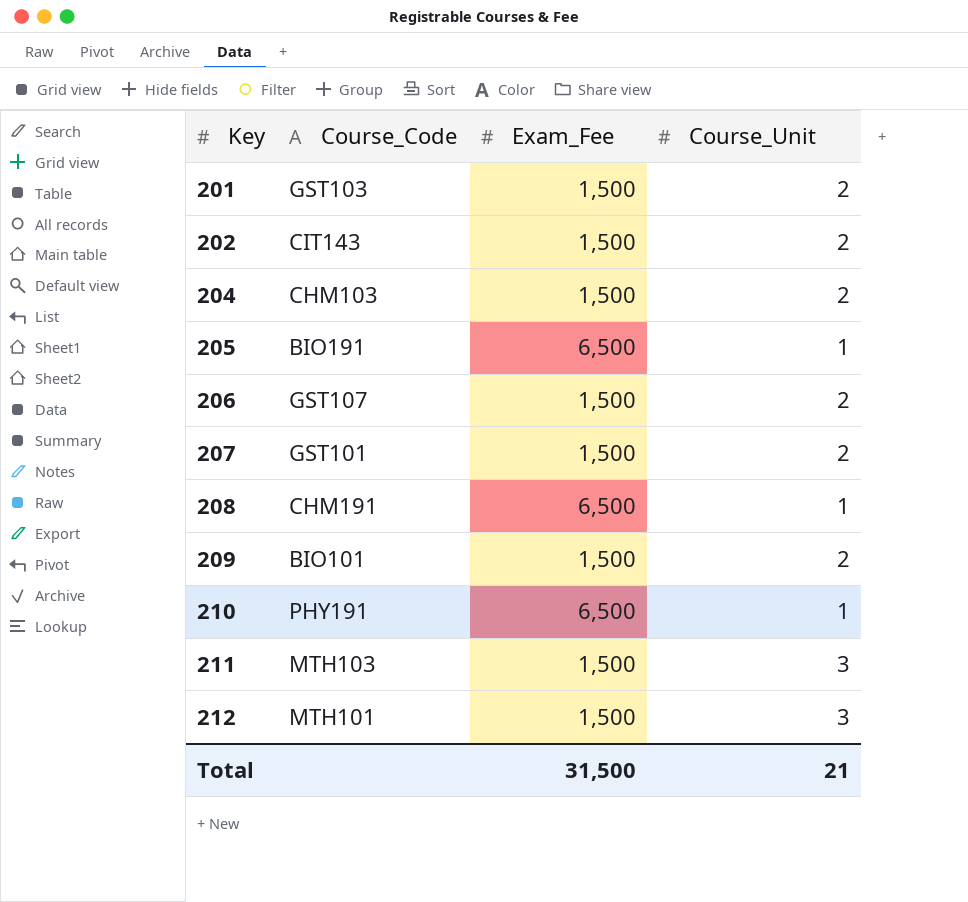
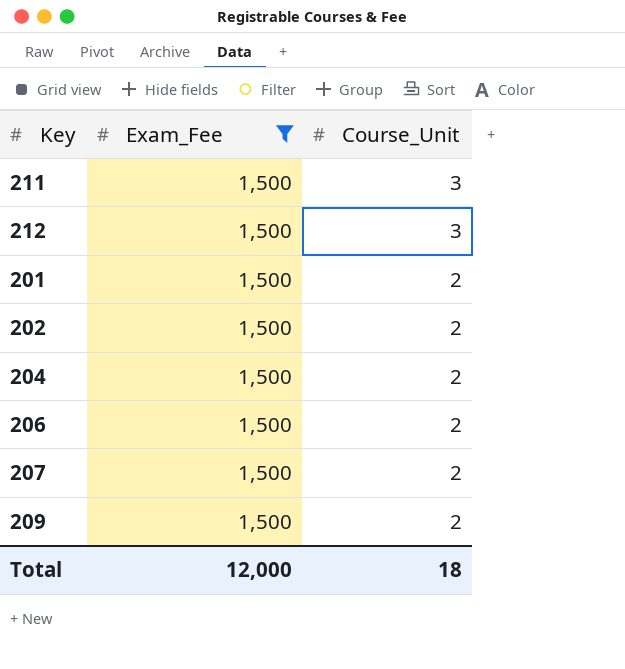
filter: none -> Exam_Fee = 1,500
row order: Key ascending -> Course_Unit descending
column Course_Code | position: 2 -> none
Total | Exam_Fee: 31,500 -> 12,000
Total | Course_Unit: 21 -> 18

